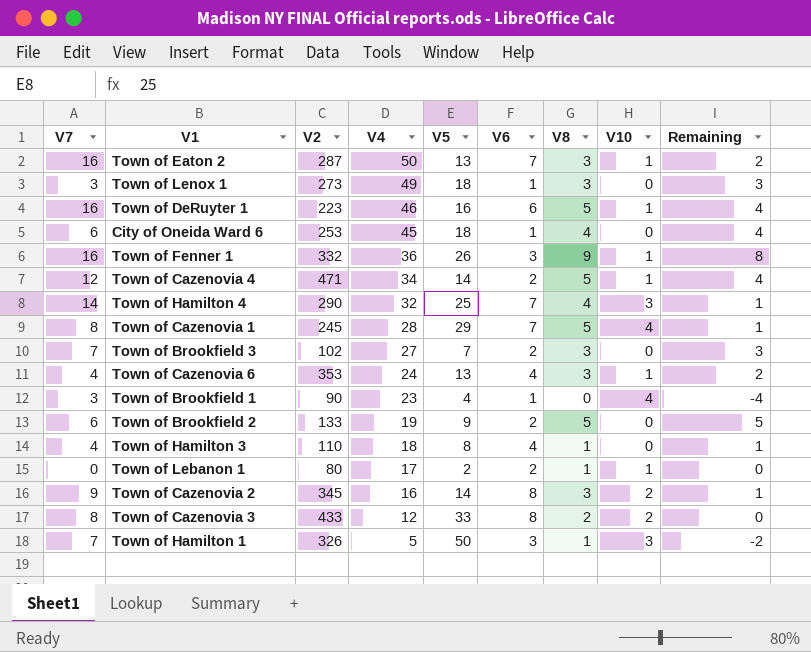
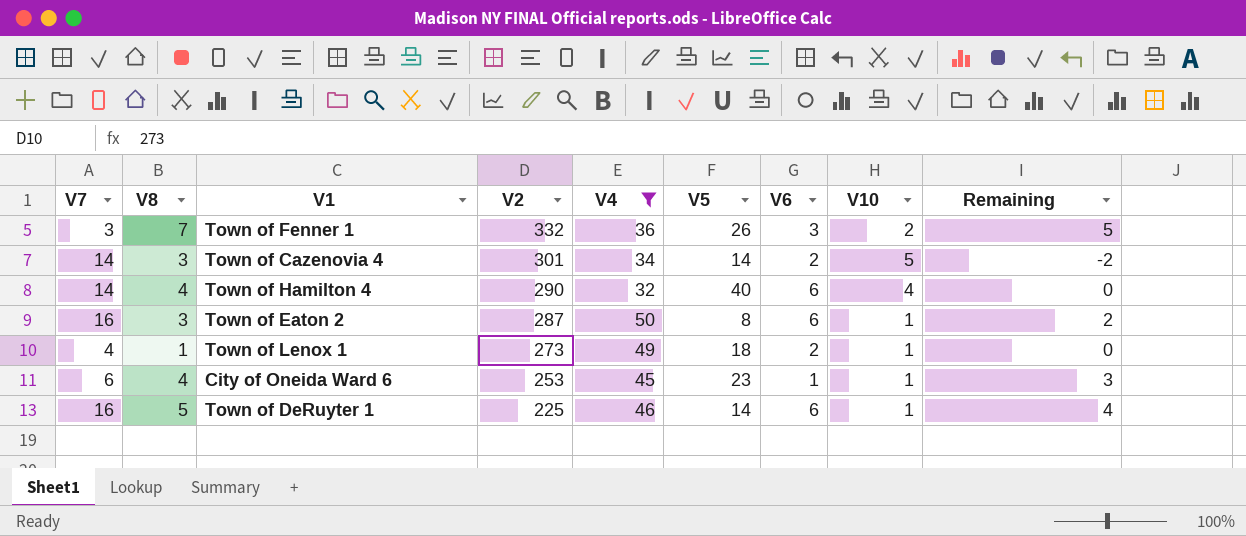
filter: none -> V4 >= 32
row order: V4 descending -> V2 descending
column V8 | position: 7 -> 2
Town of Fenner 1 | V7: 16 -> 3
Town of Fenner 1 | V8: 9 -> 7
Town of Fenner 1 | V10: 1 -> 2
Town of Fenner 1 | Remaining: 8 -> 5
Town of Cazenovia 4 | V7: 12 -> 14
Town of Cazenovia 4 | V8: 5 -> 3
Town of Cazenovia 4 | V2: 471 -> 301
Town of Cazenovia 4 | V10: 1 -> 5
Town of Cazenovia 4 | Remaining: 4 -> -2
Town of Hamilton 4 | V5: 25 -> 40
Town of Hamilton 4 | V6: 7 -> 6
Town of Hamilton 4 | V10: 3 -> 4
Town of Hamilton 4 | Remaining: 1 -> 0
Town of Eaton 2 | V5: 13 -> 8
Town of Eaton 2 | V6: 7 -> 6
Town of Lenox 1 | V7: 3 -> 4
Town of Lenox 1 | V8: 3 -> 1
Town of Lenox 1 | V6: 1 -> 2
Town of Lenox 1 | V10: 0 -> 1
Town of Lenox 1 | Remaining: 3 -> 0
City of Oneida Ward 6 | V5: 18 -> 23
City of Oneida Ward 6 | V10: 0 -> 1
City of Oneida Ward 6 | Remaining: 4 -> 3
Town of DeRuyter 1 | V2: 223 -> 225
Town of DeRuyter 1 | V5: 16 -> 14

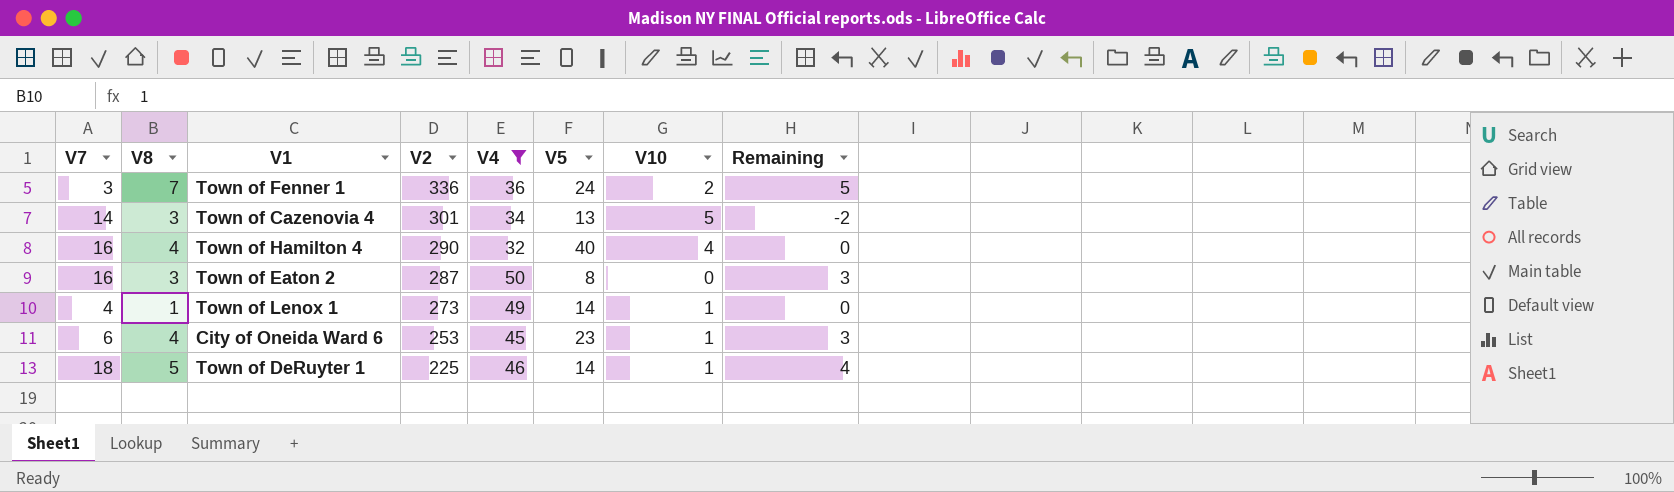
column V6 | position: 7 -> none
Town of Fenner 1 | V2: 332 -> 336
Town of Fenner 1 | V5: 26 -> 24
Town of Cazenovia 4 | V5: 14 -> 13
Town of Hamilton 4 | V7: 14 -> 16
Town of Eaton 2 | V10: 1 -> 0
Town of Eaton 2 | Remaining: 2 -> 3
Town of Lenox 1 | V5: 18 -> 14
Town of DeRuyter 1 | V7: 16 -> 18

